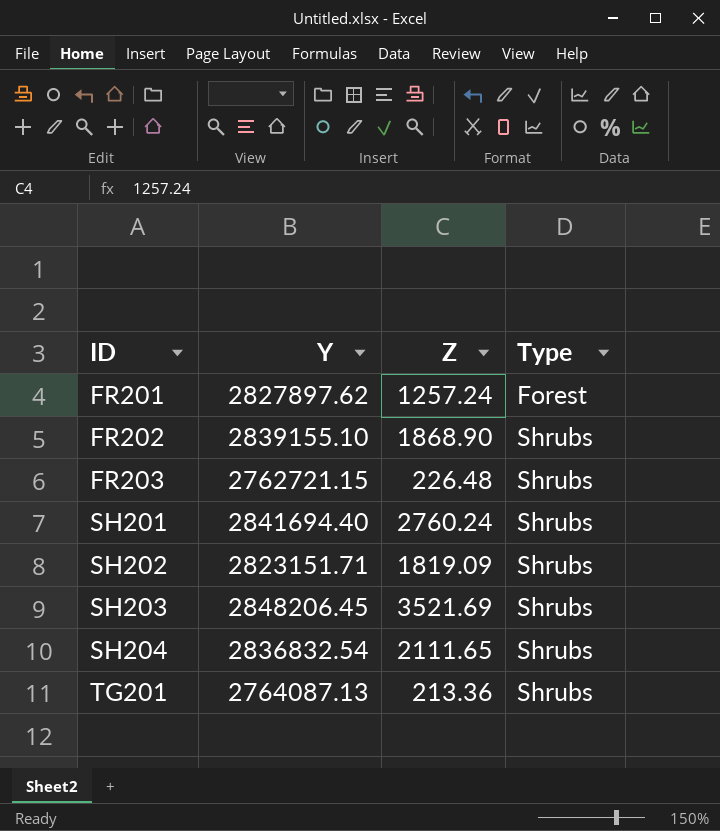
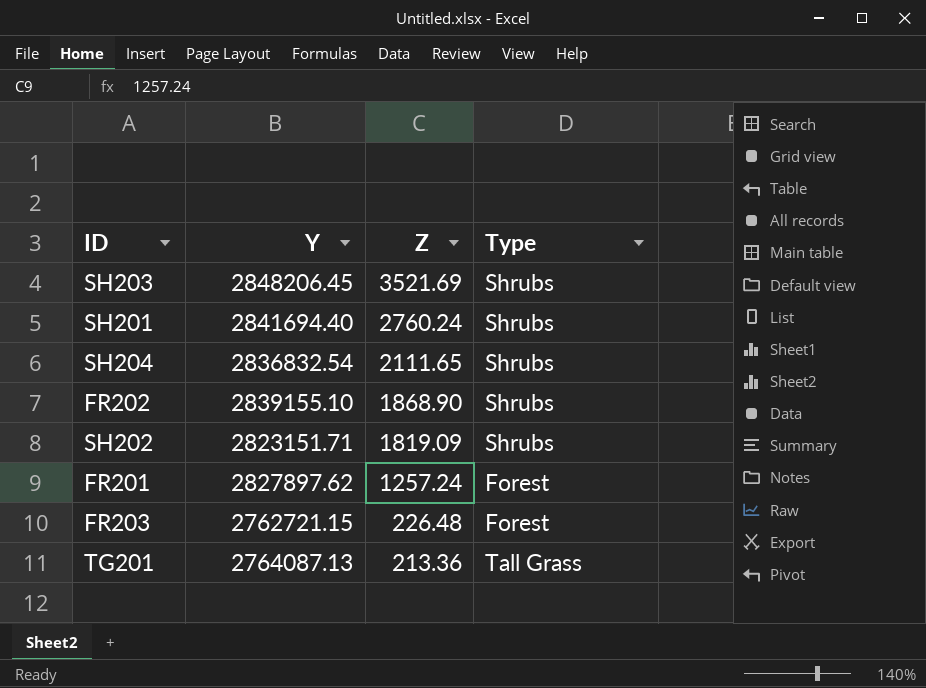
row order: ID ascending -> Z descending
FR203 | Type: Shrubs -> Forest
TG201 | Type: Shrubs -> Tall Grass

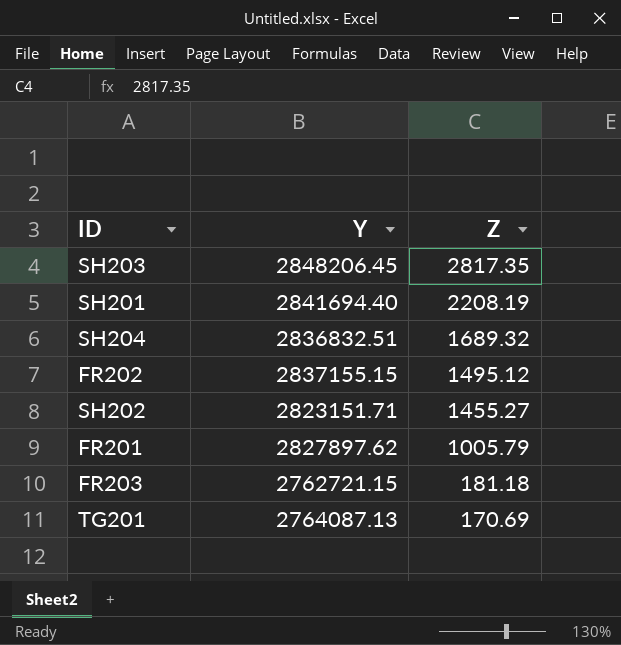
column Type | position: 4 -> none
SH203 | Z: 3521.69 -> 2817.35
SH201 | Z: 2760.24 -> 2208.19
SH204 | Y: 2836832.54 -> 2836832.51
SH204 | Z: 2111.65 -> 1689.32
FR202 | Y: 2839155.10 -> 2837155.15
FR202 | Z: 1868.90 -> 1495.12
SH202 | Z: 1819.09 -> 1455.27
FR201 | Z: 1257.24 -> 1005.79
FR203 | Z: 226.48 -> 181.18
TG201 | Z: 213.36 -> 170.69

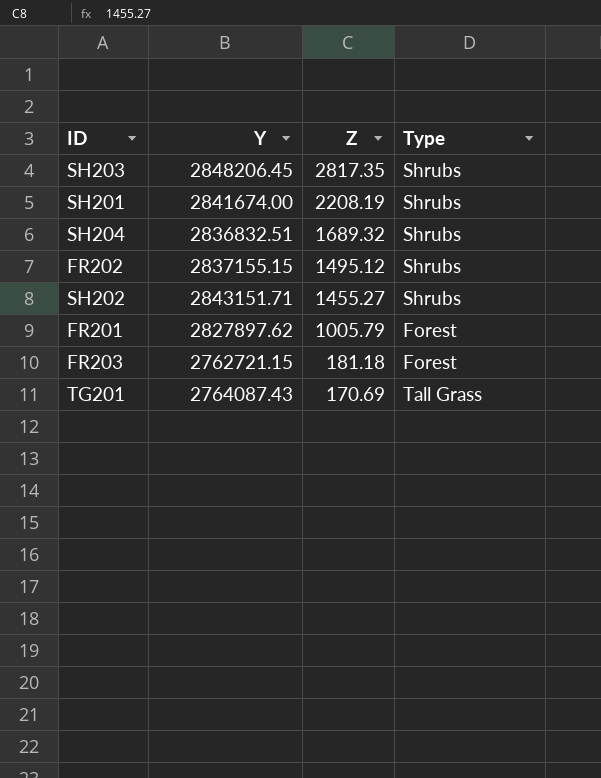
column Type | position: none -> 4
SH201 | Y: 2841694.40 -> 2841674.00
SH202 | Y: 2823151.71 -> 2843151.71
TG201 | Y: 2764087.13 -> 2764087.43

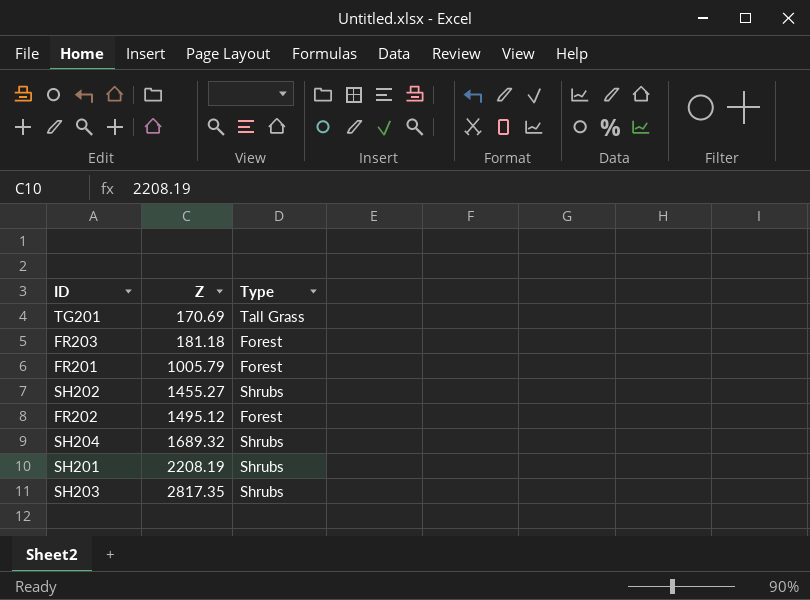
row order: Z descending -> Z ascending
column Y | position: 2 -> none
FR202 | Type: Shrubs -> Forest

